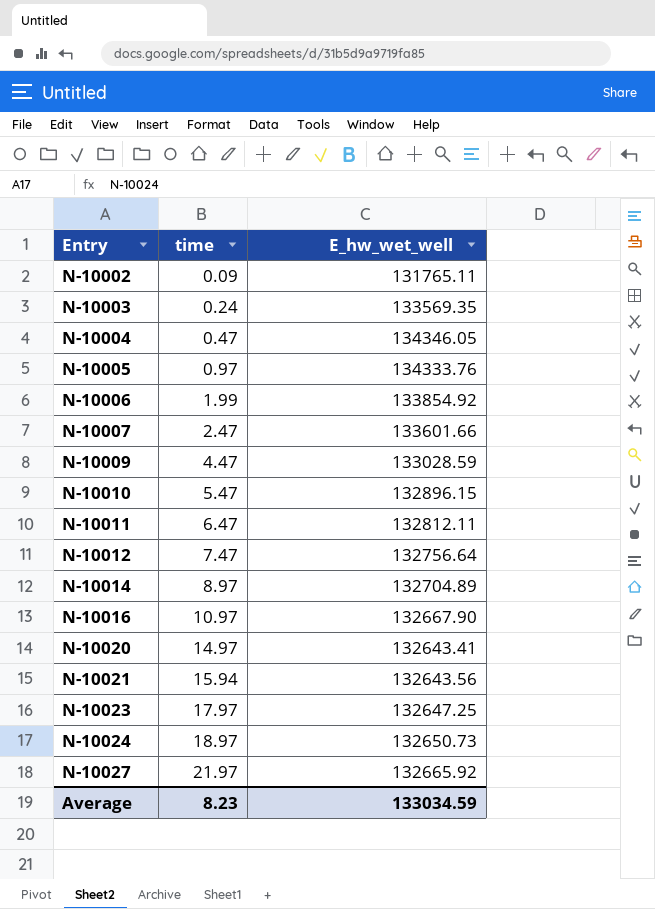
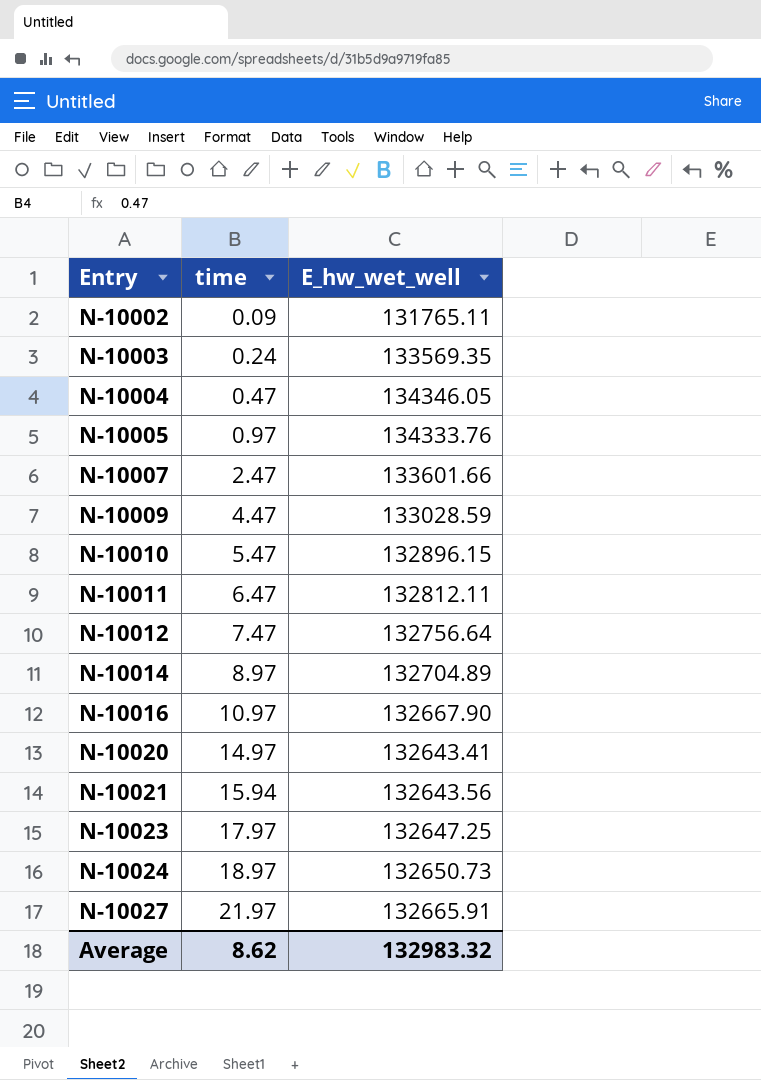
row N-10006: 1.99 | 133854.92 -> none
N-10027 | E_hw_wet_well: 132665.92 -> 132665.91
Average | time: 8.23 -> 8.62
Average | E_hw_wet_well: 133034.59 -> 132983.32

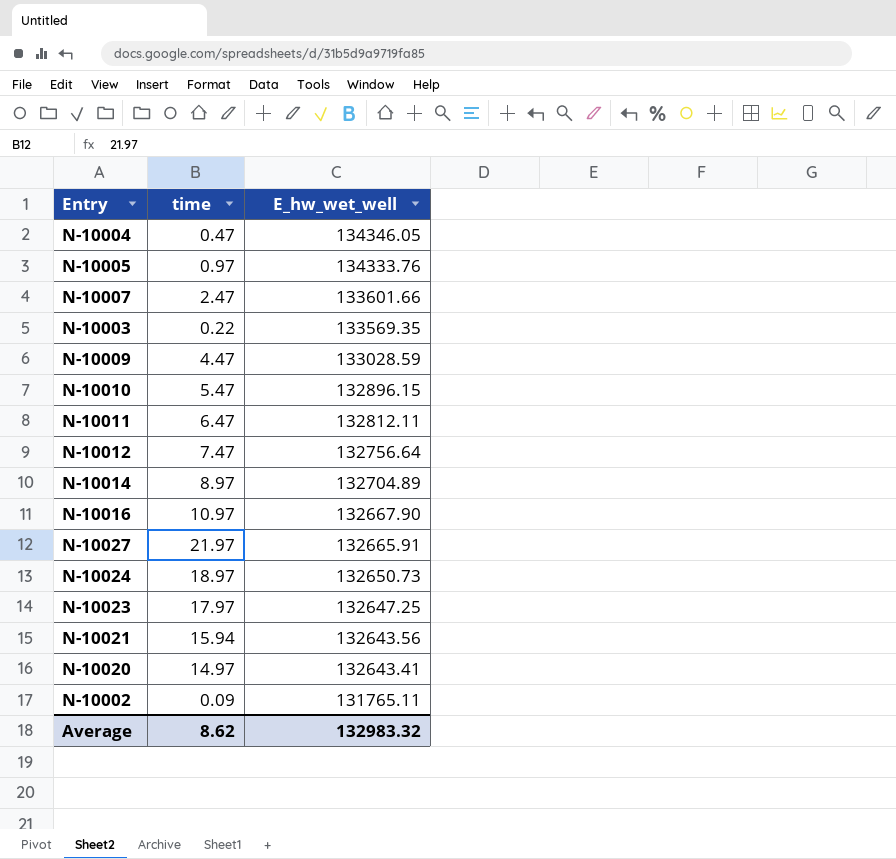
row order: Entry ascending -> E_hw_wet_well descending
N-10003 | time: 0.24 -> 0.22

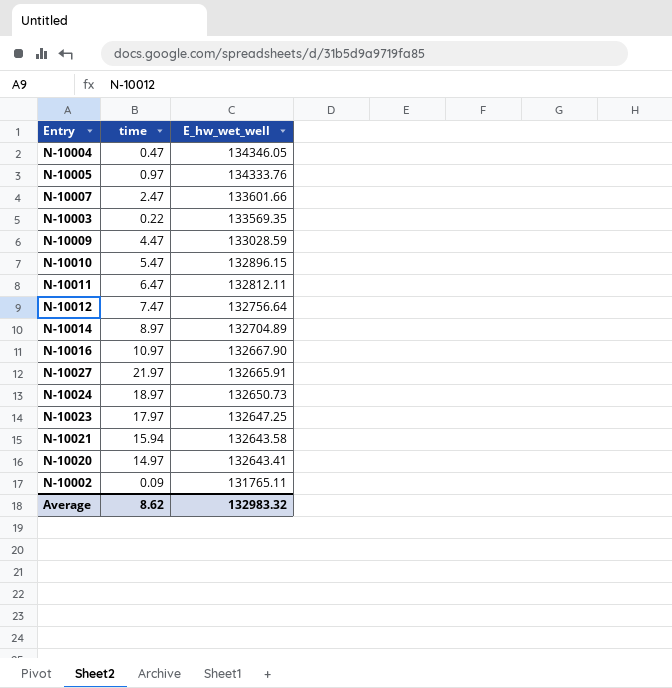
N-10021 | E_hw_wet_well: 132643.56 -> 132643.58

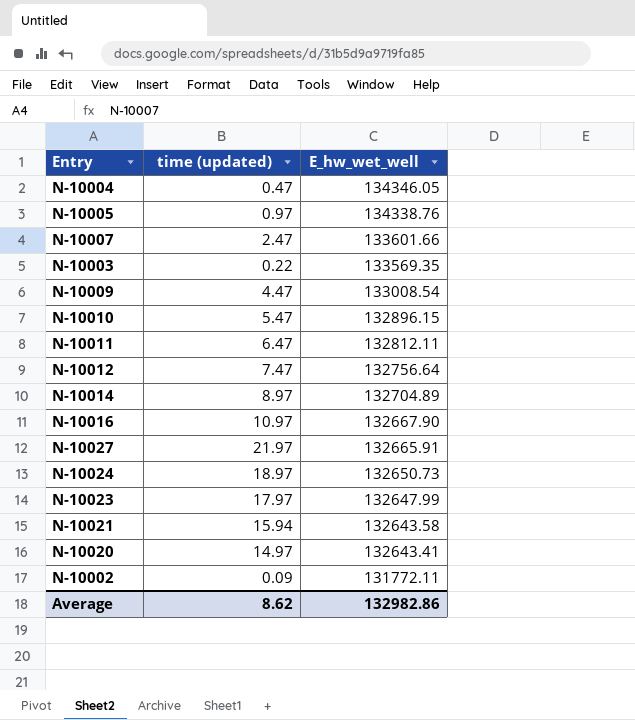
column name: time -> time (updated)
N-10005 | E_hw_wet_well: 134333.76 -> 134338.76
N-10009 | E_hw_wet_well: 133028.59 -> 133008.54
N-10023 | E_hw_wet_well: 132647.25 -> 132647.99
N-10002 | E_hw_wet_well: 131765.11 -> 131772.11
Average | E_hw_wet_well: 132983.32 -> 132982.86

